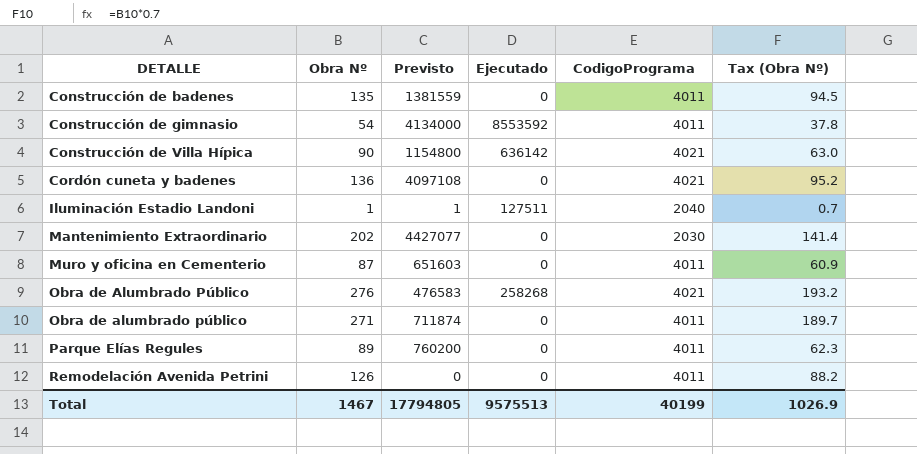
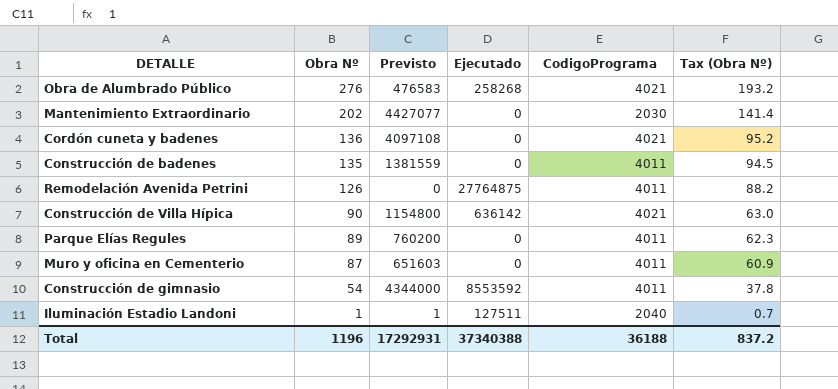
row order: DETALLE ascending -> Obra Nº descending
row Obra de alumbrado público: 271 | 711874 | 0 | 4011 | 189.7 -> none
Remodelación Avenida Petrini | Ejecutado: 0 -> 27764875
Construcción de gimnasio | Previsto: 4134000 -> 4344000
Total | Obra Nº: 1467 -> 1196
Total | Previsto: 17794805 -> 17292931
Total | Ejecutado: 9575513 -> 37340388
Total | CodigoPrograma: 40199 -> 36188
Total | Tax (Obra Nº): 1026.9 -> 837.2

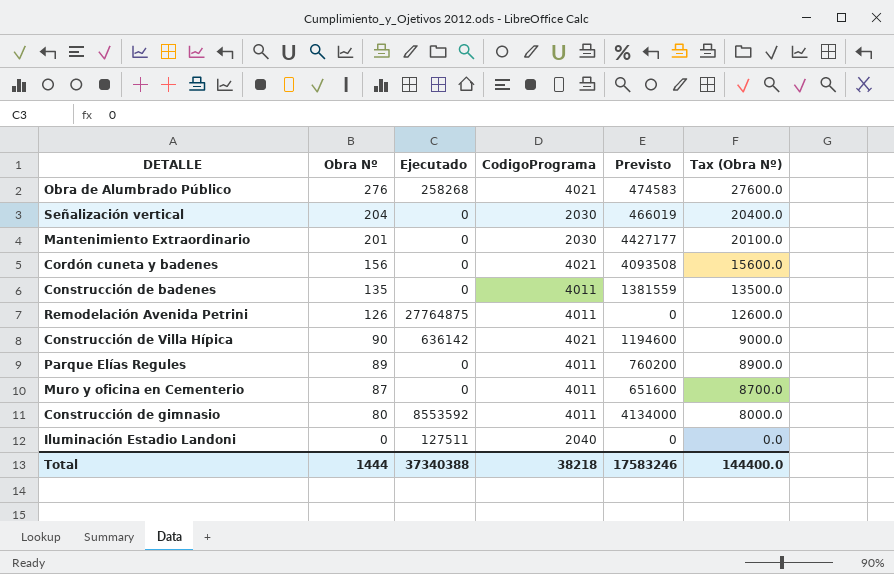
column Previsto | position: 3 -> 5
column Tax (Obra Nº) | formula: [Obra Nº] * 0.7 -> [Obra Nº] * 100
Obra de Alumbrado Público | Previsto: 476583 -> 474583
row Señalización vertical: none -> 204 | 0 | 2030 | 466019 | 20400.0
Mantenimiento Extraordinario | Obra Nº: 202 -> 201
Mantenimiento Extraordinario | Previsto: 4427077 -> 4427177
Cordón cuneta y badenes | Obra Nº: 136 -> 156
Cordón cuneta y badenes | Previsto: 4097108 -> 4093508
Construcción de Villa Hípica | Previsto: 1154800 -> 1194600
Muro y oficina en Cementerio | Previsto: 651603 -> 651600
Construcción de gimnasio | Obra Nº: 54 -> 80
Construcción de gimnasio | Previsto: 4344000 -> 4134000
Iluminación Estadio Landoni | Obra Nº: 1 -> 0
Iluminación Estadio Landoni | Previsto: 1 -> 0
Total | Obra Nº: 1196 -> 1444
Total | CodigoPrograma: 36188 -> 38218
Total | Previsto: 17292931 -> 17583246
Total | Tax (Obra Nº): 837.2 -> 144400.0

